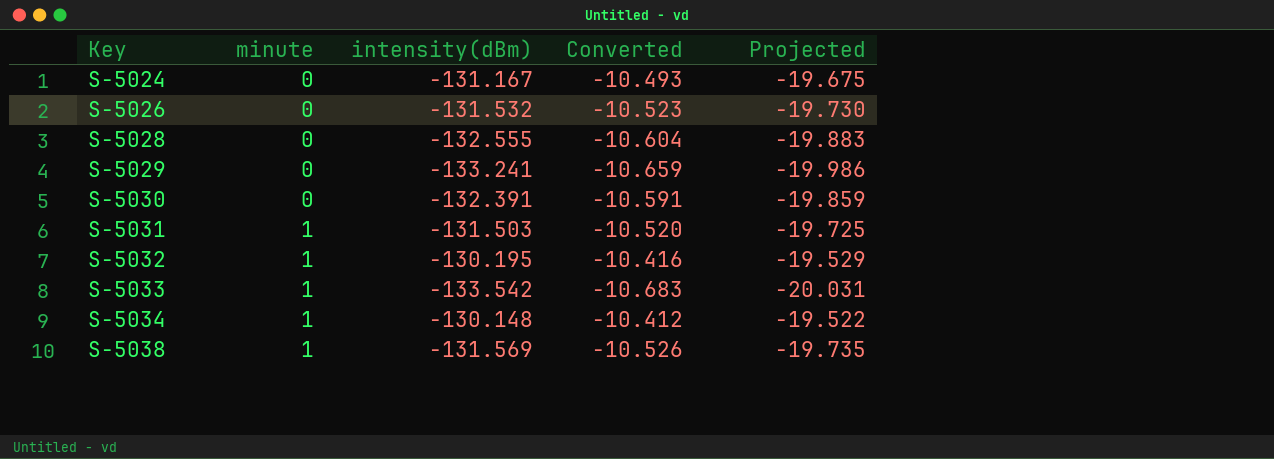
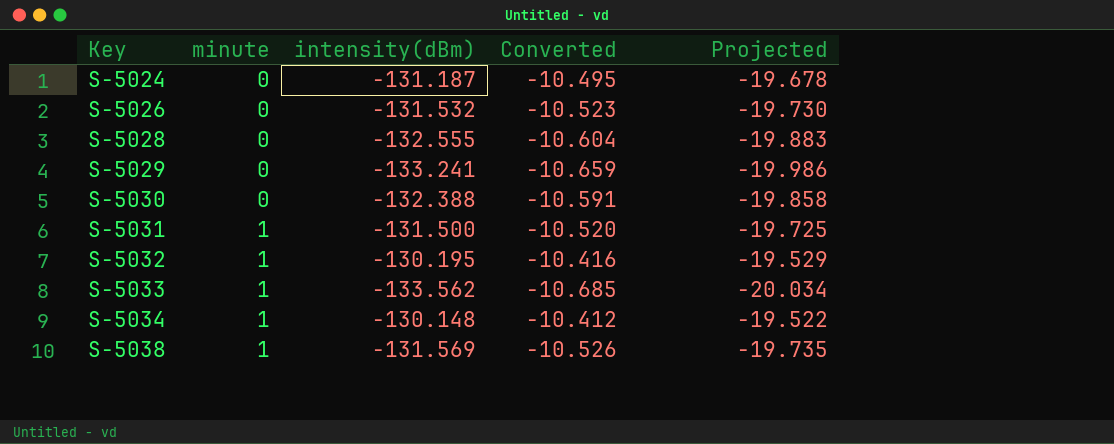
S-5024 | intensity(dBm): -131.167 -> -131.187
S-5024 | Converted: -10.493 -> -10.495
S-5024 | Projected: -19.675 -> -19.678
S-5030 | intensity(dBm): -132.391 -> -132.388
S-5030 | Projected: -19.859 -> -19.858
S-5031 | intensity(dBm): -131.503 -> -131.500
S-5033 | intensity(dBm): -133.542 -> -133.562
S-5033 | Converted: -10.683 -> -10.685
S-5033 | Projected: -20.031 -> -20.034

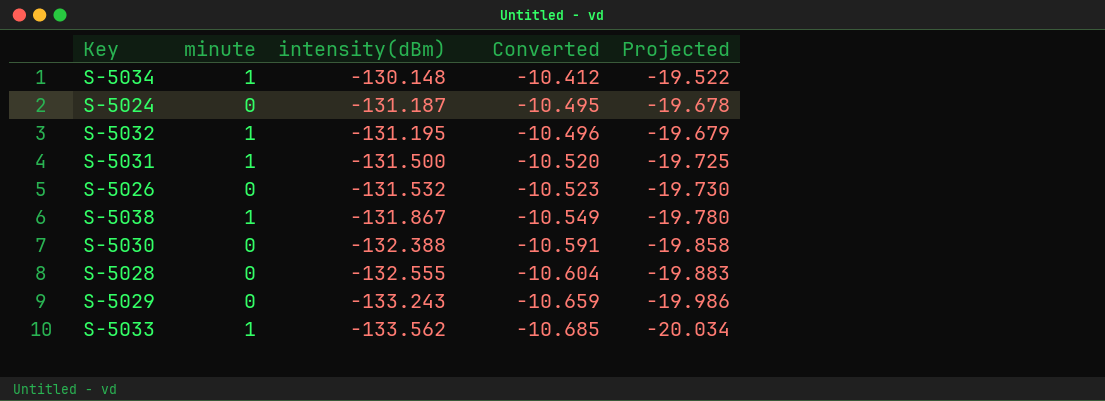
row order: Key ascending -> intensity(dBm) descending
S-5032 | intensity(dBm): -130.195 -> -131.195
S-5032 | Converted: -10.416 -> -10.496
S-5032 | Projected: -19.529 -> -19.679
S-5038 | intensity(dBm): -131.569 -> -131.867
S-5038 | Converted: -10.526 -> -10.549
S-5038 | Projected: -19.735 -> -19.780
S-5029 | intensity(dBm): -133.241 -> -133.243

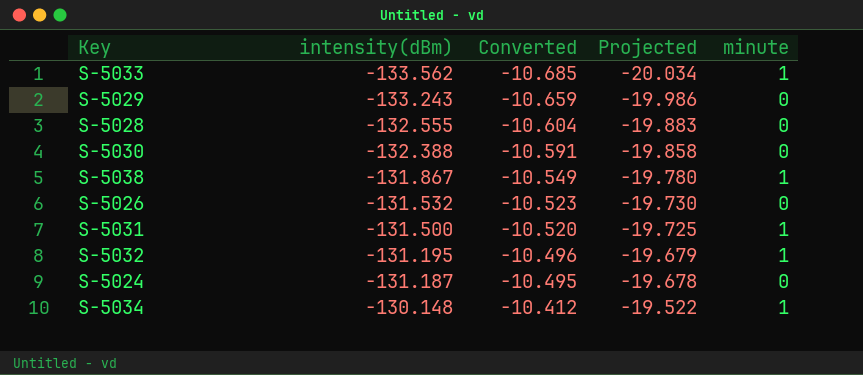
row order: intensity(dBm) descending -> intensity(dBm) ascending
column minute | position: 2 -> 5

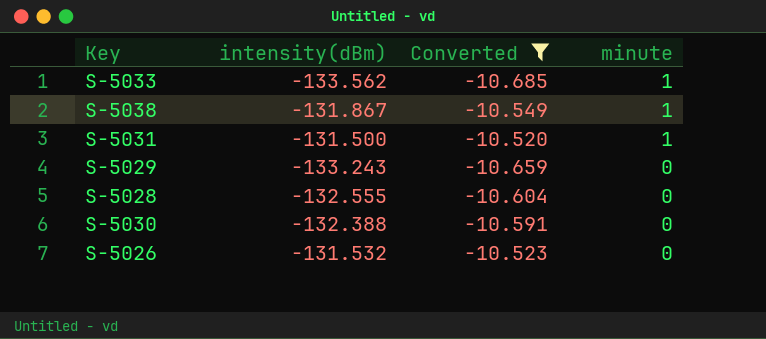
filter: none -> Converted <= -10.520
row order: intensity(dBm) ascending -> minute descending
column Projected | formula: [intensity(dBm)] * 0.15 -> none

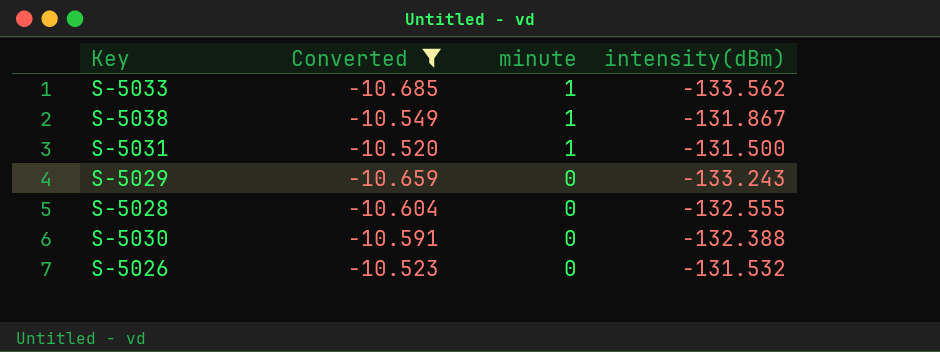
column intensity(dBm) | position: 2 -> 4

